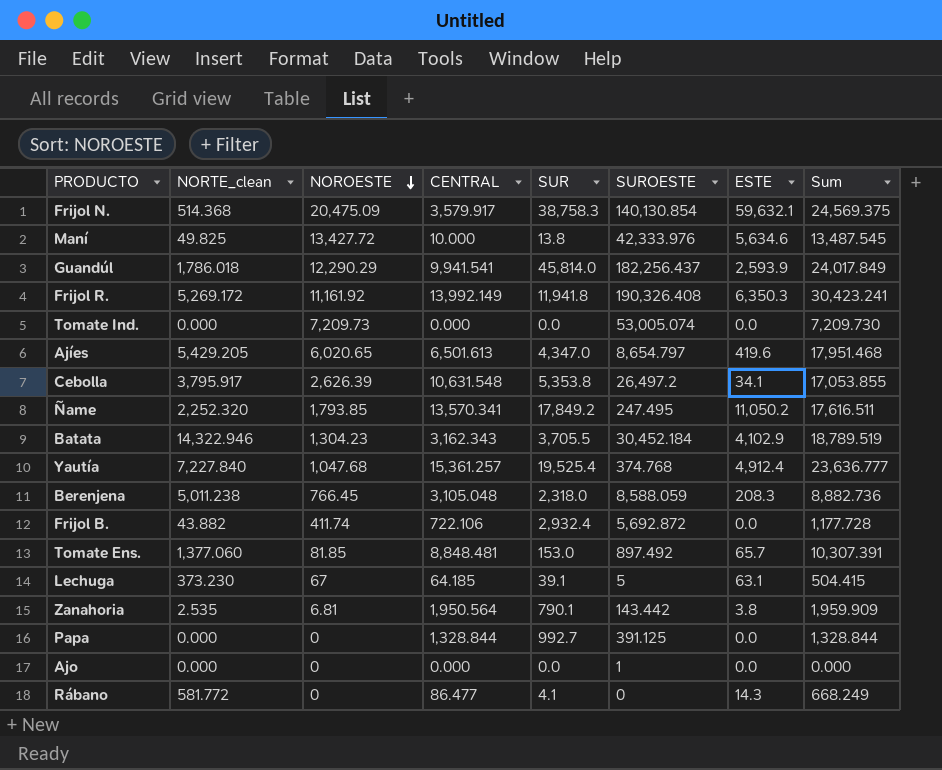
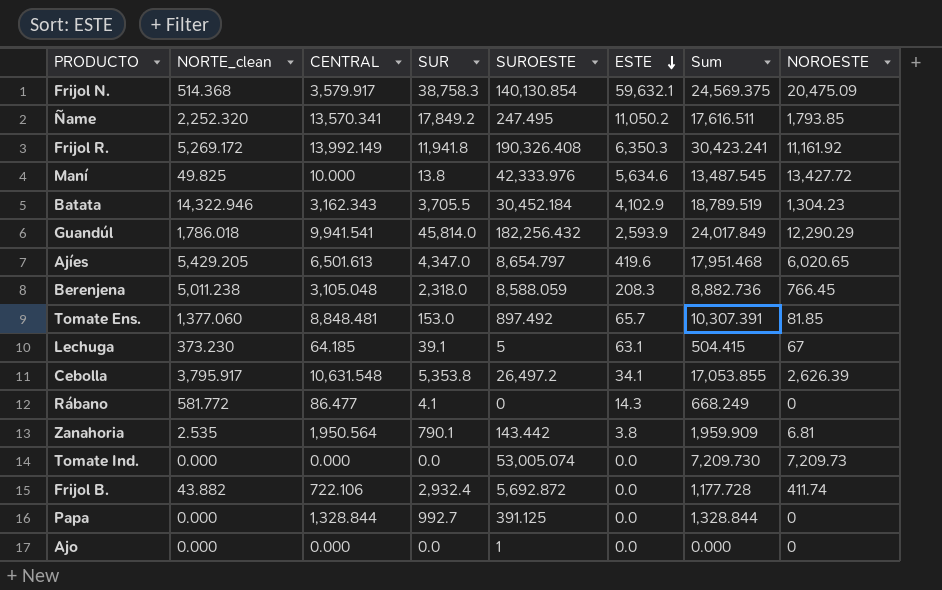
row order: NOROESTE descending -> ESTE descending
column NOROESTE | position: 3 -> 8
row Yautía: 7,227.840 | 1,047.68 | 15,361.257 | 19,525.4 | 374.768 | 4,912.4 | 23,636.777 -> none
Guandúl | SUROESTE: 182,256.437 -> 182,256.432

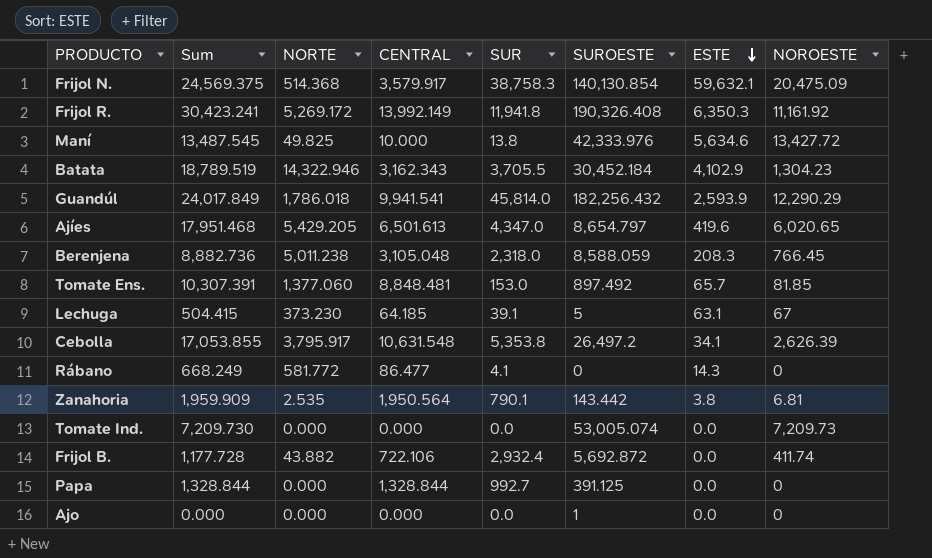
column Sum | position: 7 -> 2
column name: NORTE_clean -> NORTE
row Ñame: 2,252.320 | 13,570.341 | 17,849.2 | 247.495 | 11,050.2 | 17,616.511 | 1,793.85 -> none

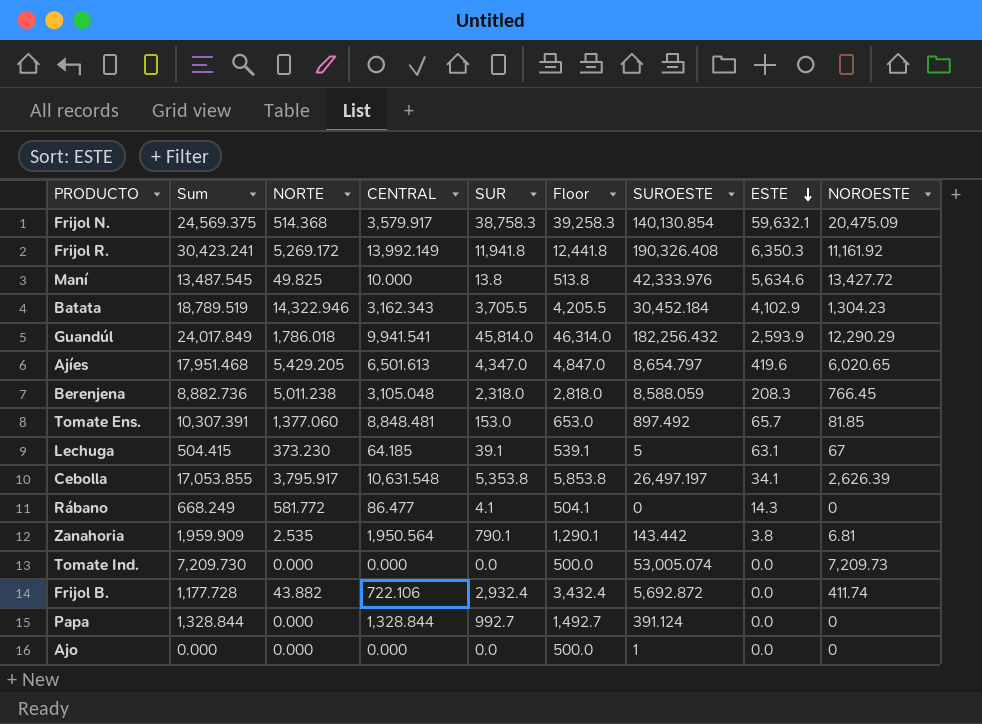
column Floor | formula: none -> [SUR] + 500
Cebolla | SUROESTE: 26,497.2 -> 26,497.197
Papa | SUROESTE: 391.125 -> 391.124

